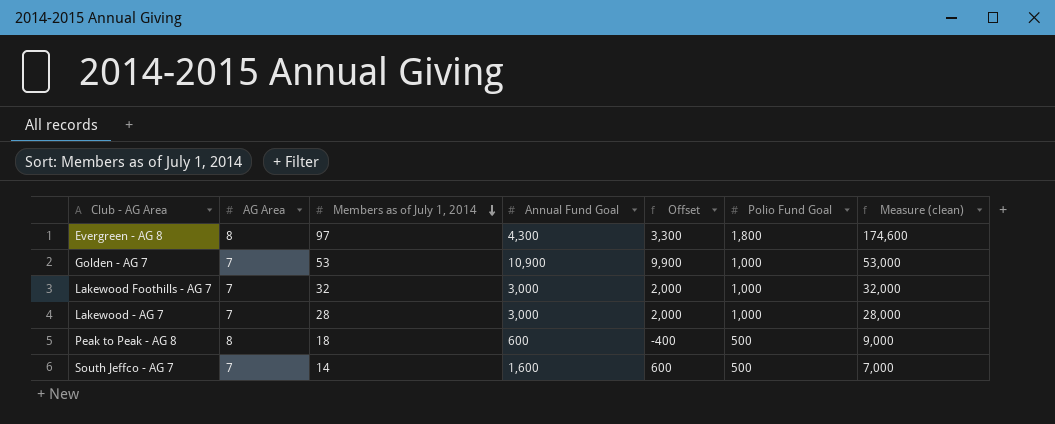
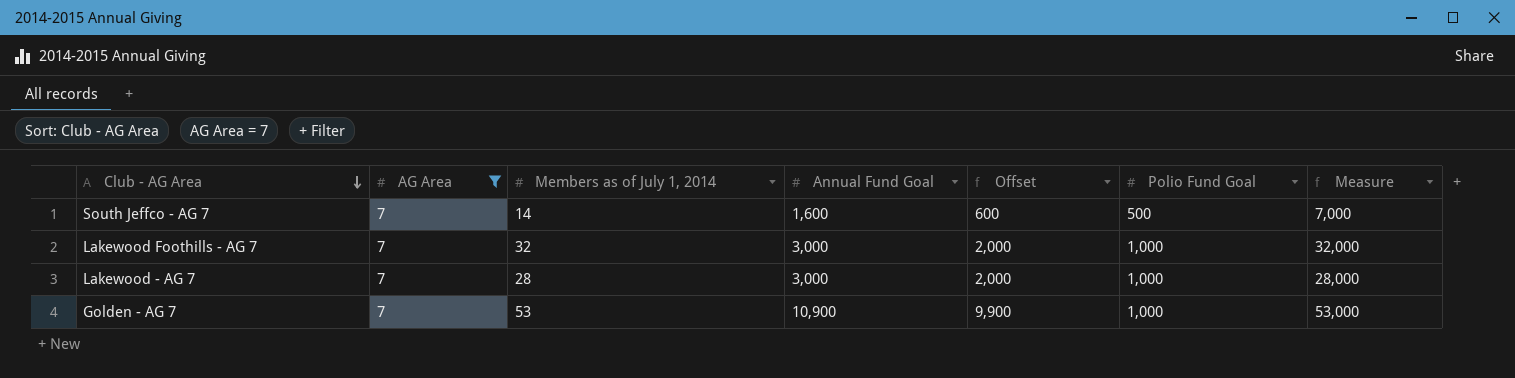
filter: none -> AG Area = 7
row order: Members as of July 1, 2014 descending -> Club - AG Area descending
column name: Measure (clean) -> Measure

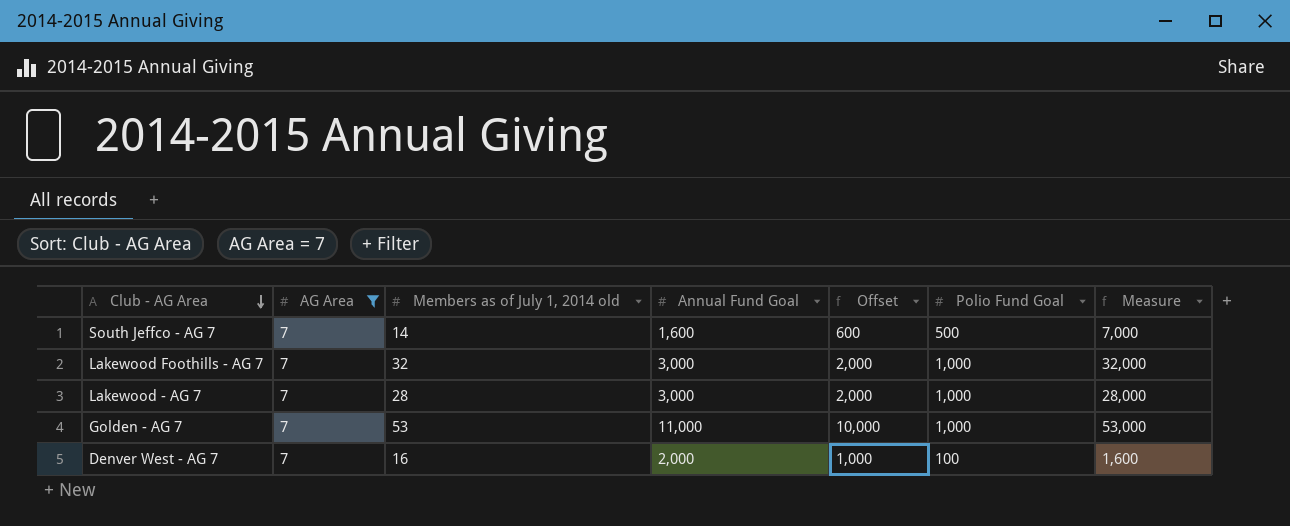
column name: Members as of July 1, 2014 -> Members as of July 1, 2014 old
Golden - AG 7 | Annual Fund Goal: 10,900 -> 11,000
Golden - AG 7 | Offset: 9,900 -> 10,000
row Denver West - AG 7: none -> 7 | 16 | 2,000 | 1,000 | 100 | 1,600

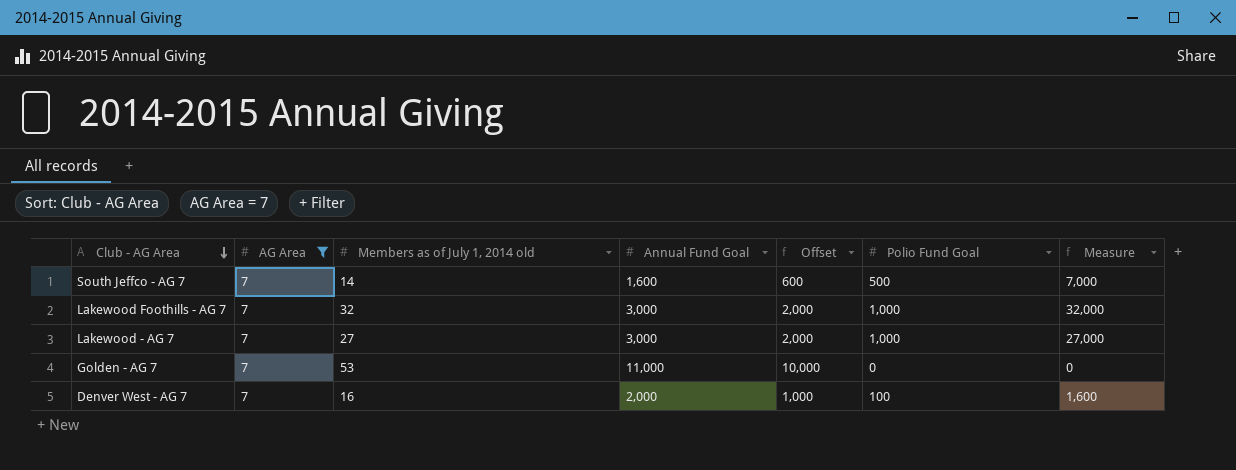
Lakewood - AG 7 | Members as of July 1, 2014 old: 28 -> 27
Lakewood - AG 7 | Measure: 28,000 -> 27,000
Golden - AG 7 | Polio Fund Goal: 1,000 -> 0
Golden - AG 7 | Measure: 53,000 -> 0

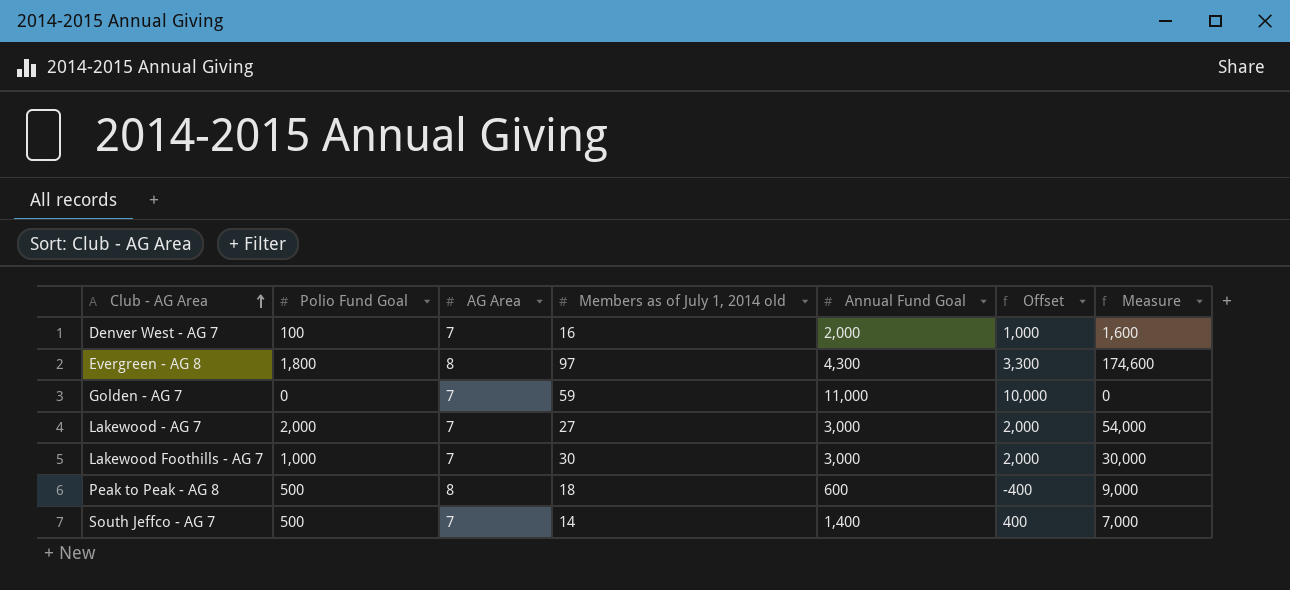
filter: AG Area = 7 -> none
row order: Club - AG Area descending -> Club - AG Area ascending
column Polio Fund Goal | position: 6 -> 2
Golden - AG 7 | Members as of July 1, 2014 old: 53 -> 59
Lakewood - AG 7 | Polio Fund Goal: 1,000 -> 2,000
Lakewood - AG 7 | Measure: 27,000 -> 54,000
Lakewood Foothills - AG 7 | Members as of July 1, 2014 old: 32 -> 30
Lakewood Foothills - AG 7 | Measure: 32,000 -> 30,000
South Jeffco - AG 7 | Annual Fund Goal: 1,600 -> 1,400
South Jeffco - AG 7 | Offset: 600 -> 400

